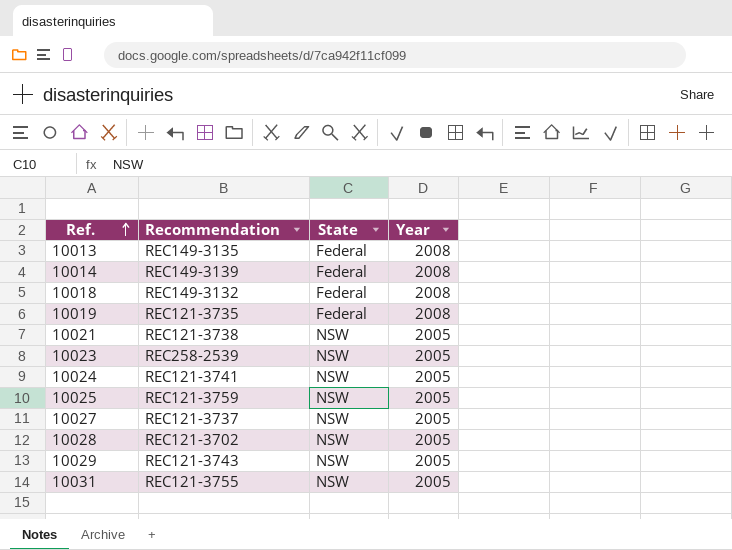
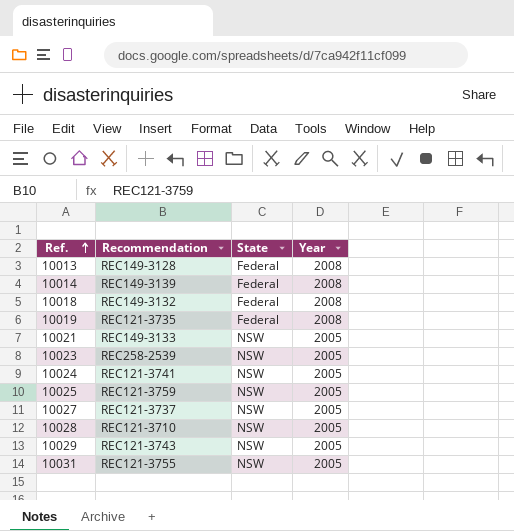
10013 | Recommendation: REC149-3135 -> REC149-3128
10021 | Recommendation: REC121-3738 -> REC149-3133
10028 | Recommendation: REC121-3702 -> REC121-3710

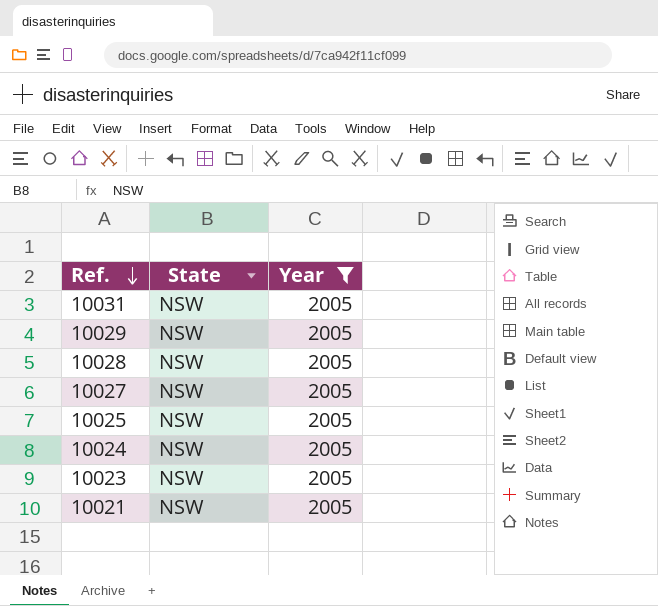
filter: none -> Year = 2005
row order: Ref. ascending -> Ref. descending
column Recommendation | position: 2 -> none

